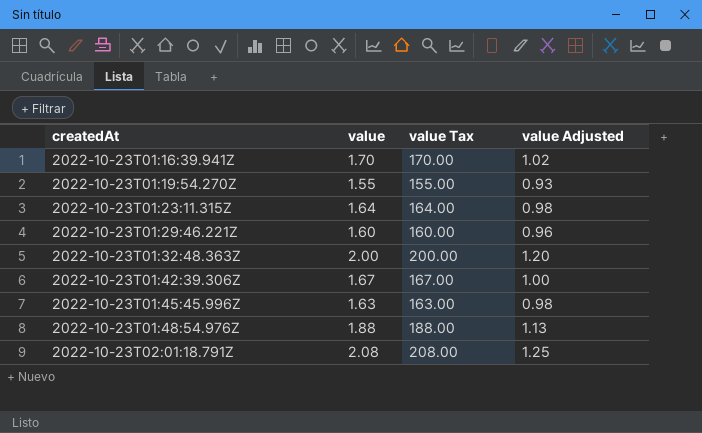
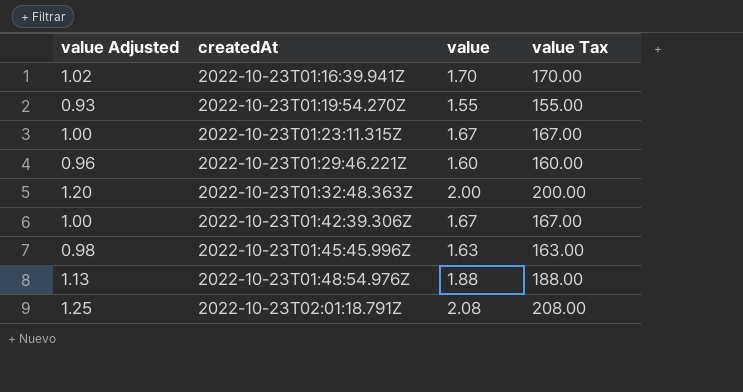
column value Adjusted | position: 4 -> 1
2022-10-23T01:23:11.315Z | value Adjusted: 0.98 -> 1.00
2022-10-23T01:23:11.315Z | value: 1.64 -> 1.67
2022-10-23T01:23:11.315Z | value Tax: 164.00 -> 167.00

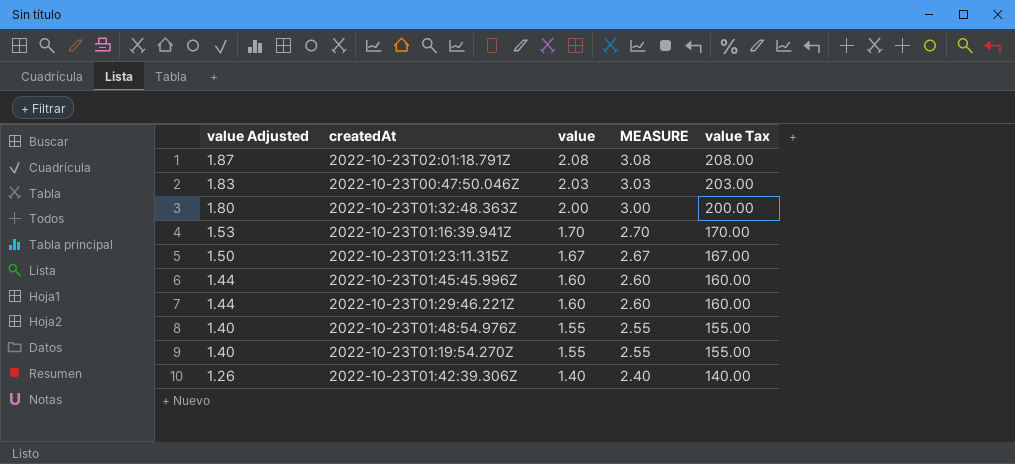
row order: createdAt ascending -> value Adjusted descending
column value Adjusted | formula: [value] * 0.6 -> [value] * 0.9
column MEASURE | formula: none -> [value] + 1
row 2022-10-23T00:47:50.046Z: none -> 1.83 | 2.03 | 3.03 | 203.00
2022-10-23T01:45:45.996Z | value: 1.63 -> 1.60
2022-10-23T01:45:45.996Z | value Tax: 163.00 -> 160.00
2022-10-23T01:48:54.976Z | value: 1.88 -> 1.55
2022-10-23T01:48:54.976Z | value Tax: 188.00 -> 155.00
2022-10-23T01:42:39.306Z | value: 1.67 -> 1.40
2022-10-23T01:42:39.306Z | value Tax: 167.00 -> 140.00

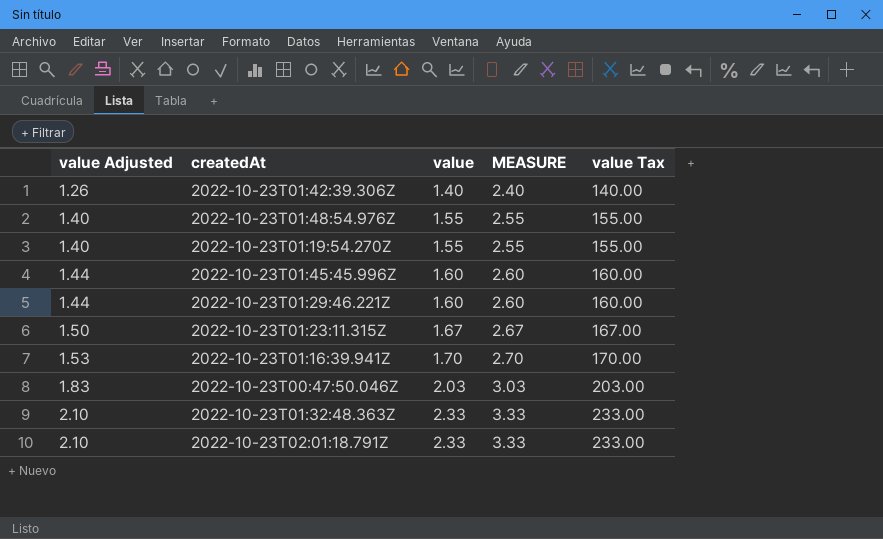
row order: value Adjusted descending -> value Adjusted ascending
2022-10-23T01:32:48.363Z | value Adjusted: 1.80 -> 2.10
2022-10-23T01:32:48.363Z | value: 2.00 -> 2.33
2022-10-23T01:32:48.363Z | MEASURE: 3.00 -> 3.33
2022-10-23T01:32:48.363Z | value Tax: 200.00 -> 233.00
2022-10-23T02:01:18.791Z | value Adjusted: 1.87 -> 2.10
2022-10-23T02:01:18.791Z | value: 2.08 -> 2.33
2022-10-23T02:01:18.791Z | MEASURE: 3.08 -> 3.33
2022-10-23T02:01:18.791Z | value Tax: 208.00 -> 233.00

